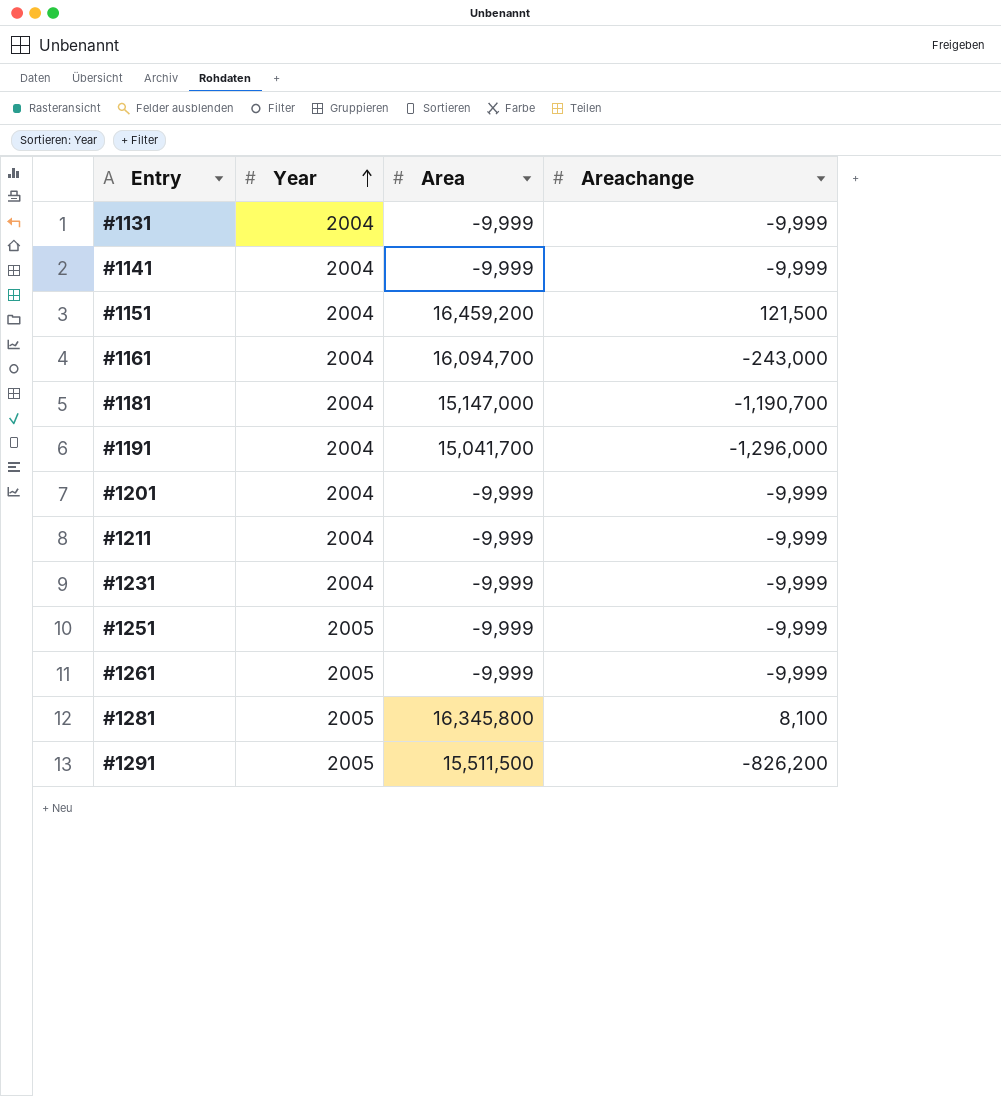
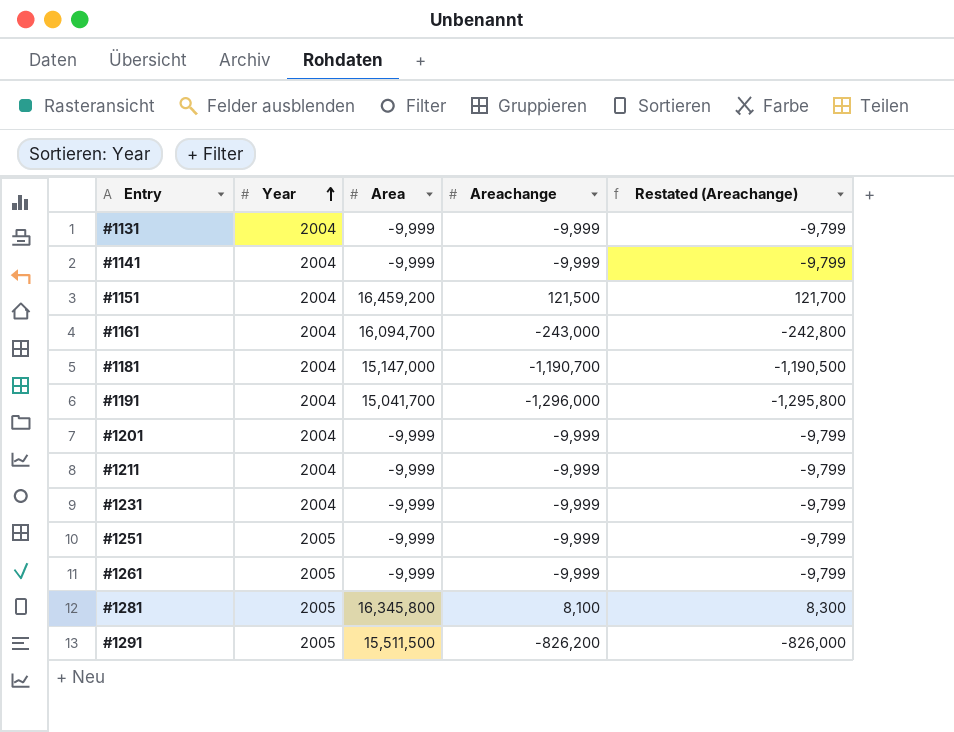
column Restated (Areachange) | formula: none -> [Areachange] + 200

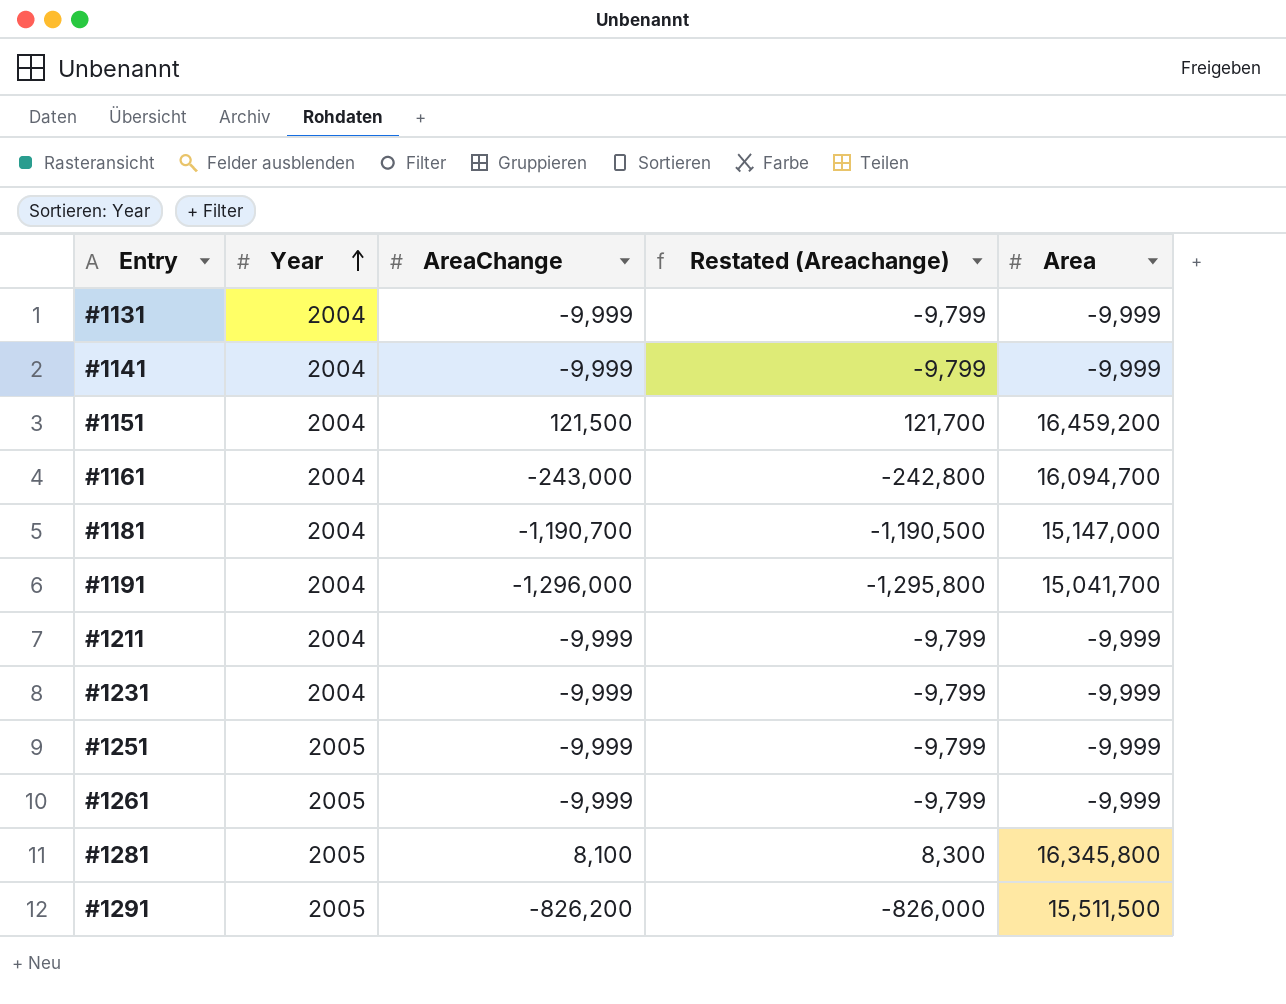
column name: Areachange -> AreaChange
column Area | position: 3 -> 5
row #1201: 2004 | -9,999 | -9,999 | -9,799 -> none

